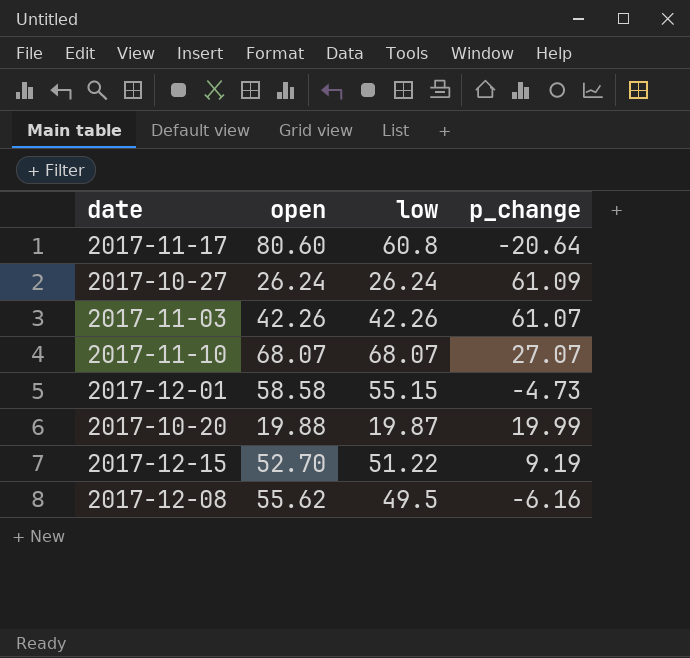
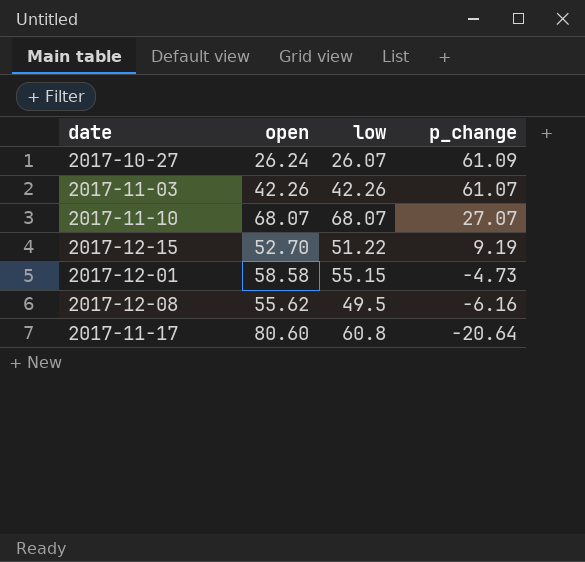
row order: none -> p_change descending
row 2017-10-20: 19.88 | 19.87 | 19.99 -> none
2017-10-27 | low: 26.24 -> 26.07

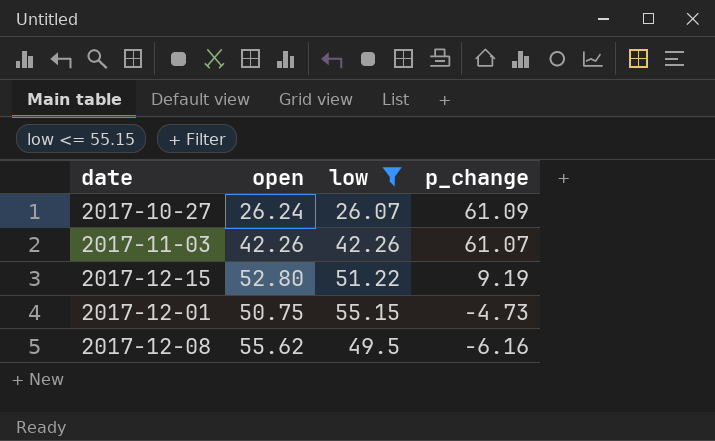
filter: none -> low <= 55.15
2017-12-15 | open: 52.70 -> 52.80
2017-12-01 | open: 58.58 -> 50.75

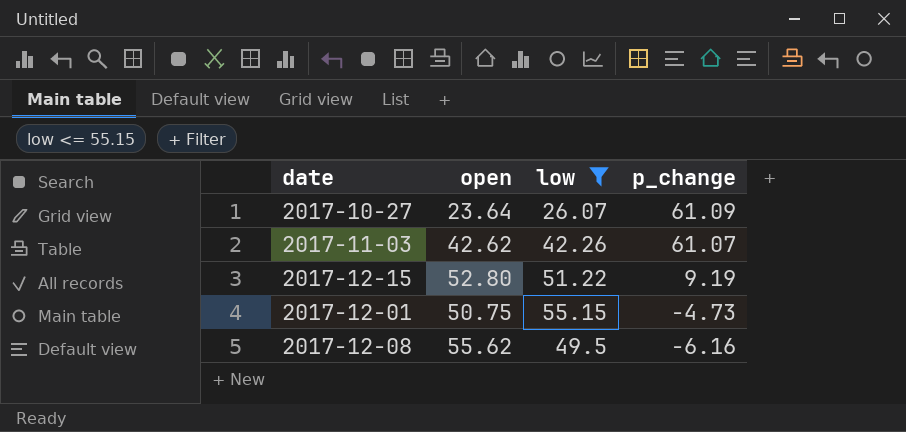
2017-10-27 | open: 26.24 -> 23.64
2017-11-03 | open: 42.26 -> 42.62

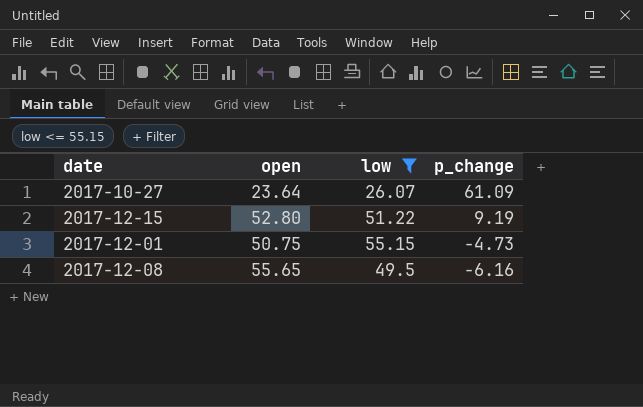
row 2017-11-03: 42.62 | 42.26 | 61.07 -> none
2017-12-08 | open: 55.62 -> 55.65

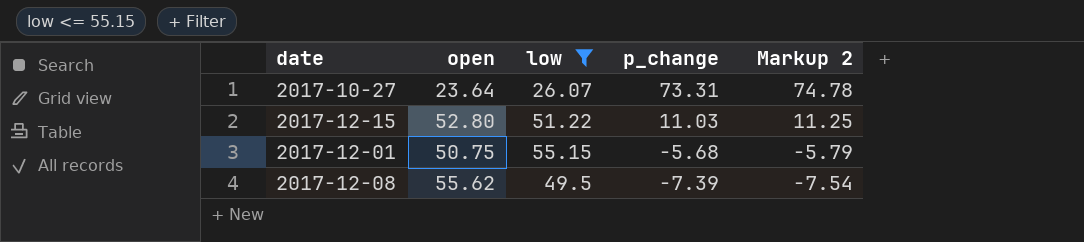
column Markup 2 | formula: none -> [p_change] * 1.02
2017-10-27 | p_change: 61.09 -> 73.31
2017-12-15 | p_change: 9.19 -> 11.03
2017-12-01 | p_change: -4.73 -> -5.68
2017-12-08 | open: 55.65 -> 55.62
2017-12-08 | p_change: -6.16 -> -7.39

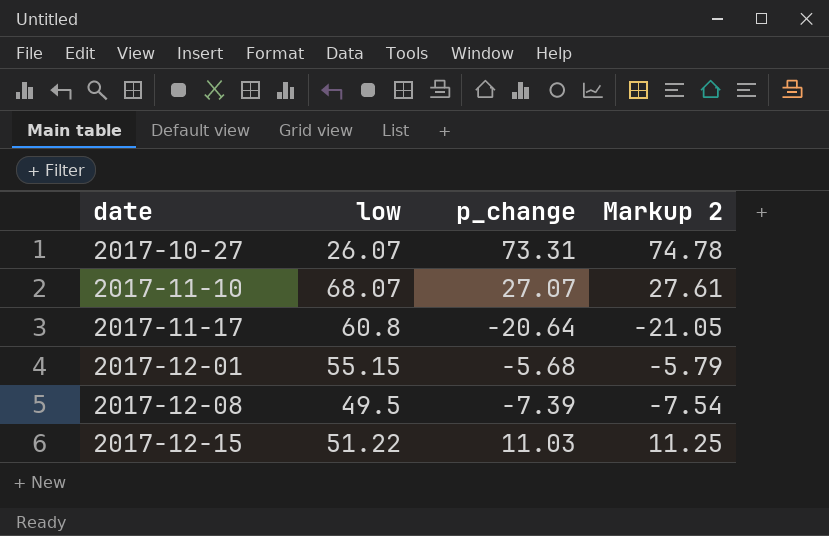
filter: low <= 55.15 -> none
row order: p_change descending -> date ascending
column open | position: 2 -> none

